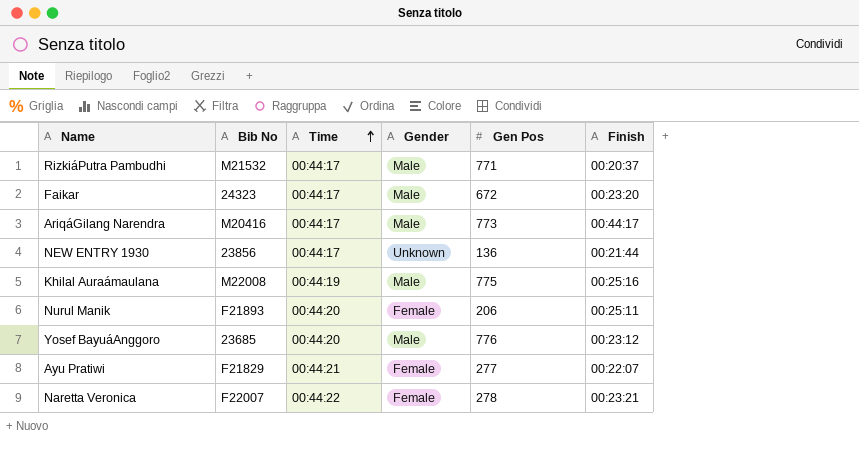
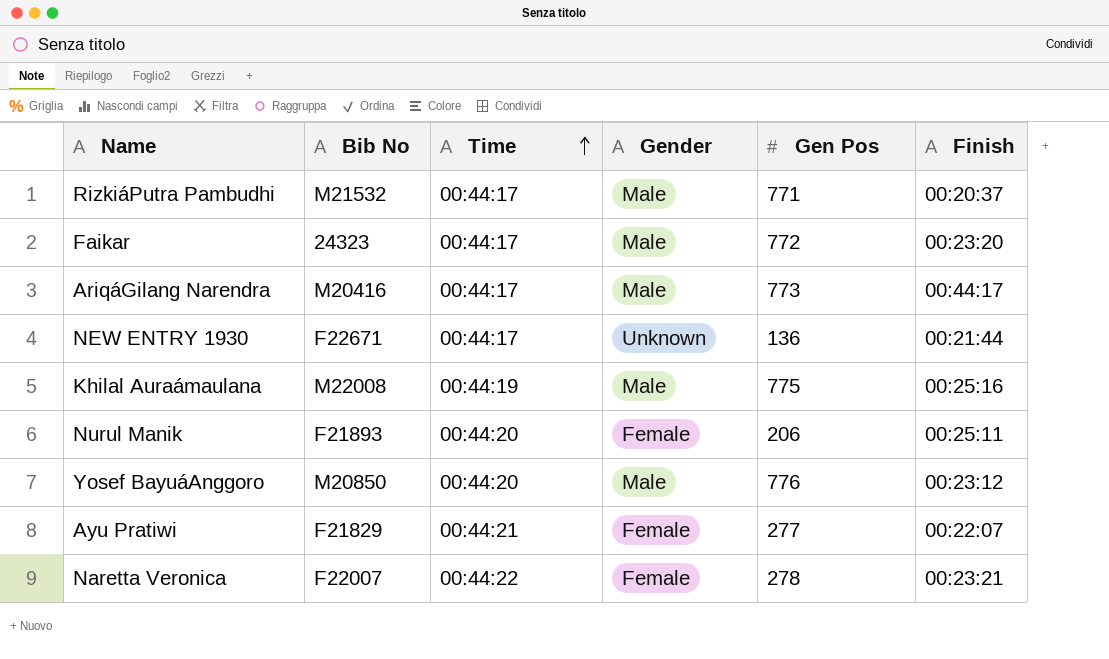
Faikar | Gen Pos: 672 -> 772
NEW ENTRY 1930 | Bib No: 23856 -> F22671
Yosef BayuáAnggoro | Bib No: 23685 -> M20850

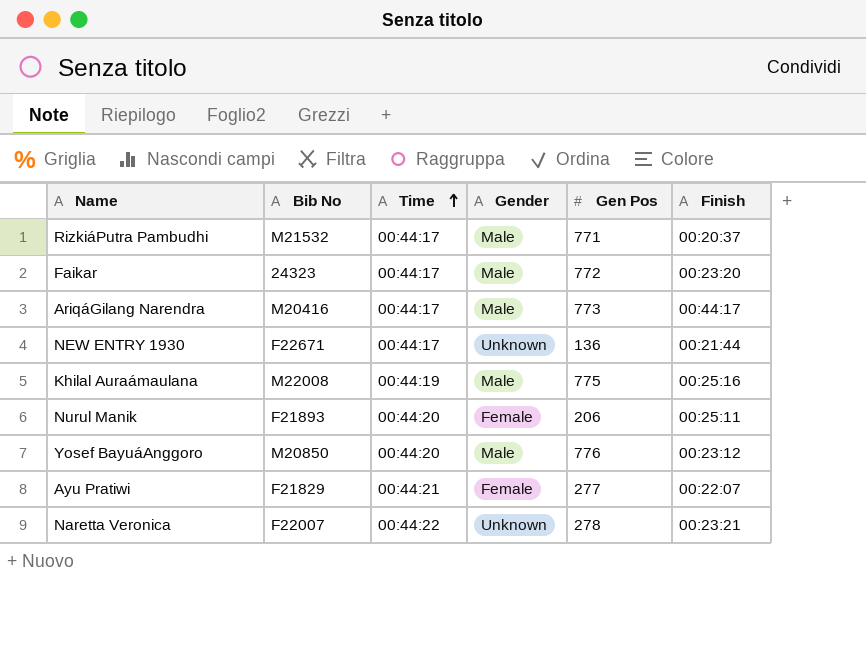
Naretta Veronica | Gender: Female -> Unknown

